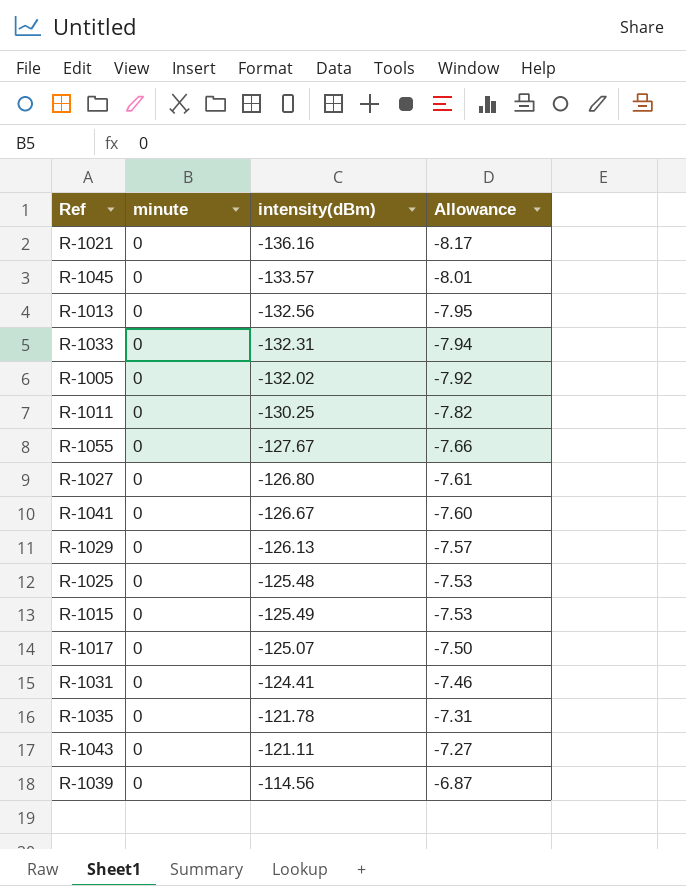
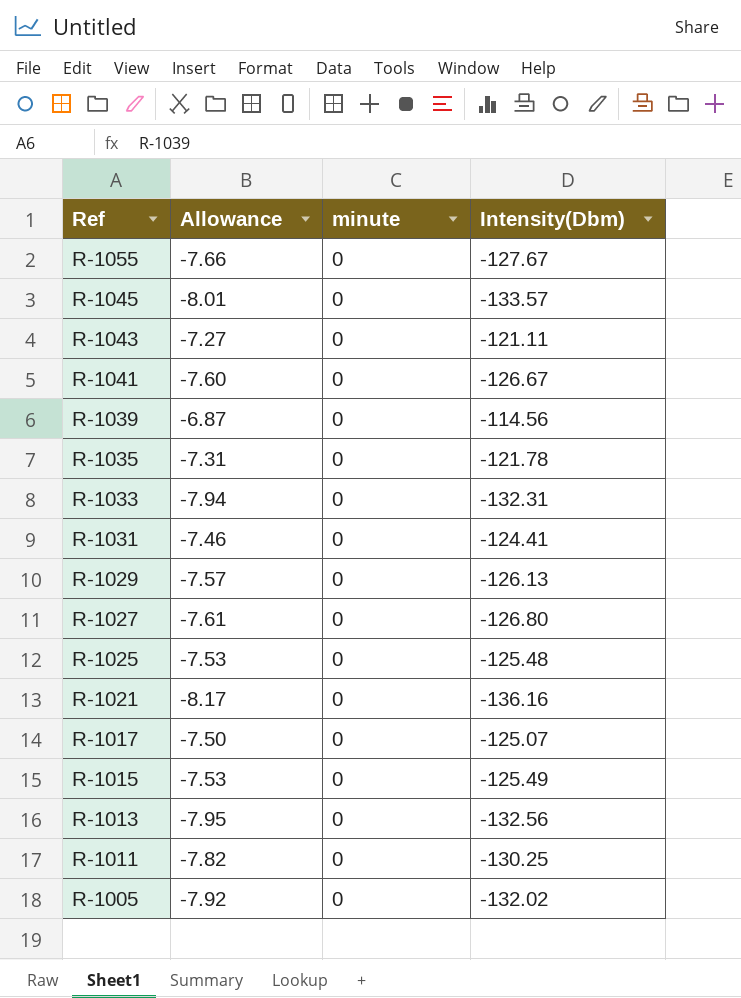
row order: Allowance ascending -> Ref descending
column Allowance | position: 4 -> 2
column name: intensity(dBm) -> Intensity(Dbm)

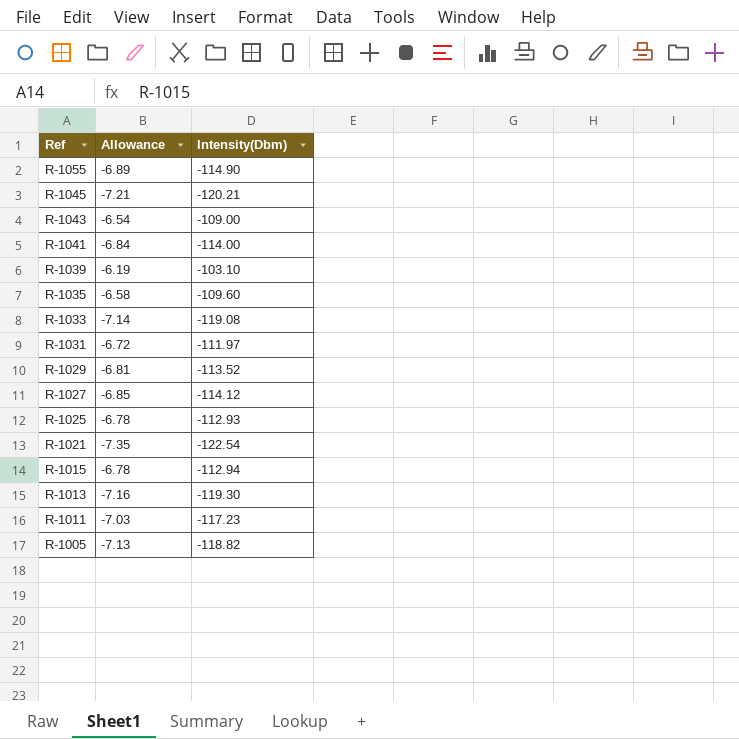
column minute | position: 3 -> none
row R-1017: -7.50 | 0 | -125.07 -> none
R-1055 | Allowance: -7.66 -> -6.89
R-1055 | Intensity(Dbm): -127.67 -> -114.90
R-1045 | Allowance: -8.01 -> -7.21
R-1045 | Intensity(Dbm): -133.57 -> -120.21
R-1043 | Allowance: -7.27 -> -6.54
R-1043 | Intensity(Dbm): -121.11 -> -109.00
R-1041 | Allowance: -7.60 -> -6.84
R-1041 | Intensity(Dbm): -126.67 -> -114.00
R-1039 | Allowance: -6.87 -> -6.19
R-1039 | Intensity(Dbm): -114.56 -> -103.10
R-1035 | Allowance: -7.31 -> -6.58
R-1035 | Intensity(Dbm): -121.78 -> -109.60
R-1033 | Allowance: -7.94 -> -7.14
R-1033 | Intensity(Dbm): -132.31 -> -119.08
R-1031 | Allowance: -7.46 -> -6.72
R-1031 | Intensity(Dbm): -124.41 -> -111.97
R-1029 | Allowance: -7.57 -> -6.81
R-1029 | Intensity(Dbm): -126.13 -> -113.52
R-1027 | Allowance: -7.61 -> -6.85
R-1027 | Intensity(Dbm): -126.80 -> -114.12
R-1025 | Allowance: -7.53 -> -6.78
R-1025 | Intensity(Dbm): -125.48 -> -112.93
R-1021 | Allowance: -8.17 -> -7.35
R-1021 | Intensity(Dbm): -136.16 -> -122.54
R-1015 | Allowance: -7.53 -> -6.78
R-1015 | Intensity(Dbm): -125.49 -> -112.94
R-1013 | Allowance: -7.95 -> -7.16
R-1013 | Intensity(Dbm): -132.56 -> -119.30
R-1011 | Allowance: -7.82 -> -7.03
R-1011 | Intensity(Dbm): -130.25 -> -117.23
R-1005 | Allowance: -7.92 -> -7.13
R-1005 | Intensity(Dbm): -132.02 -> -118.82

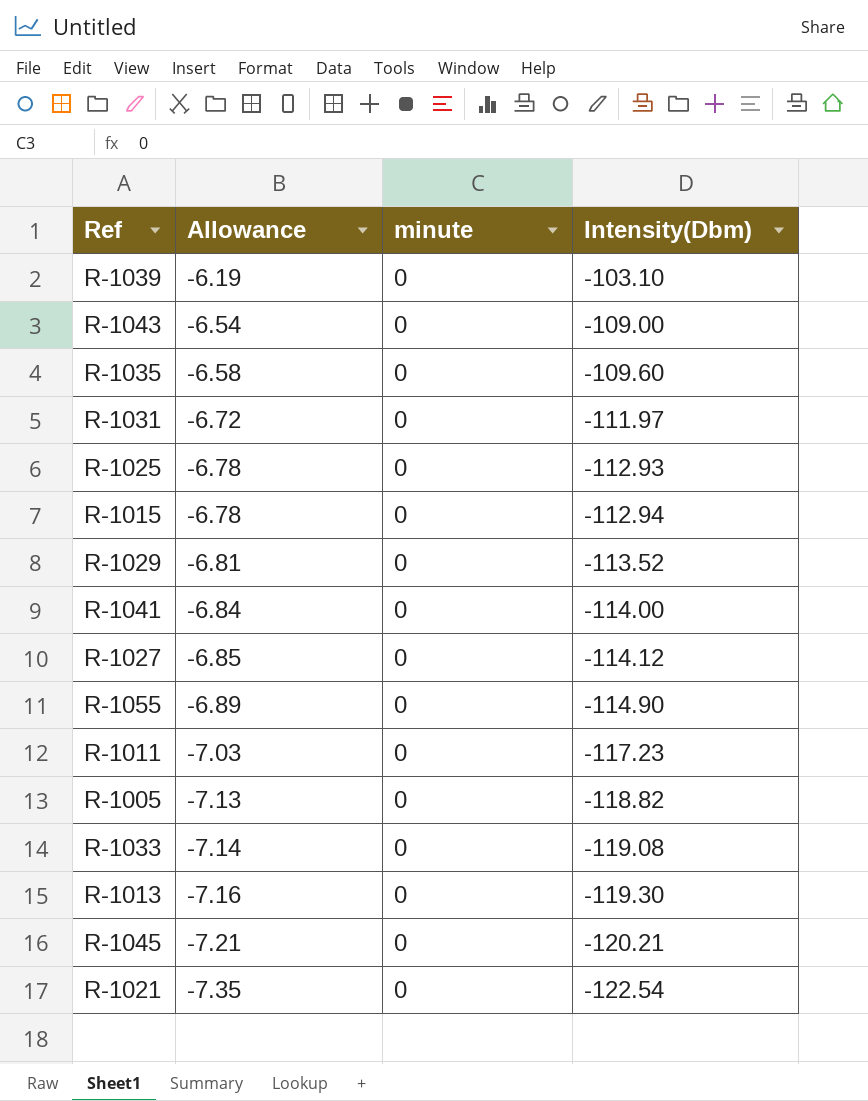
row order: Ref descending -> Allowance descending
column minute | position: none -> 3

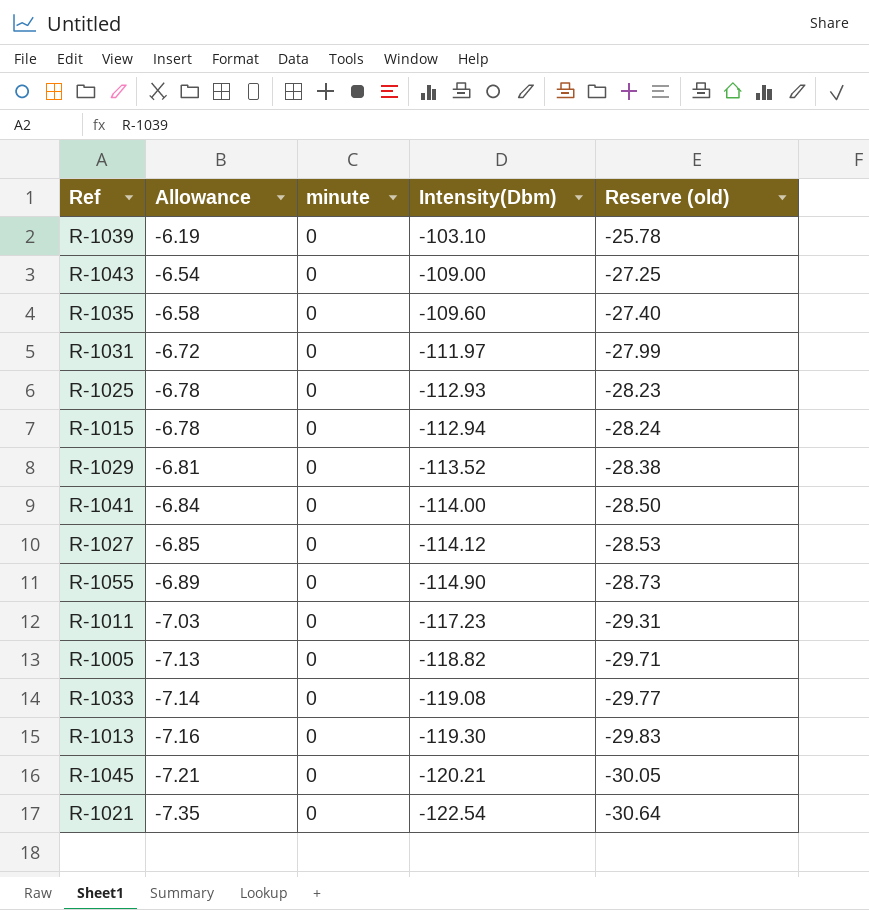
column Reserve (old) | formula: none -> [Intensity(Dbm)] * 0.25

